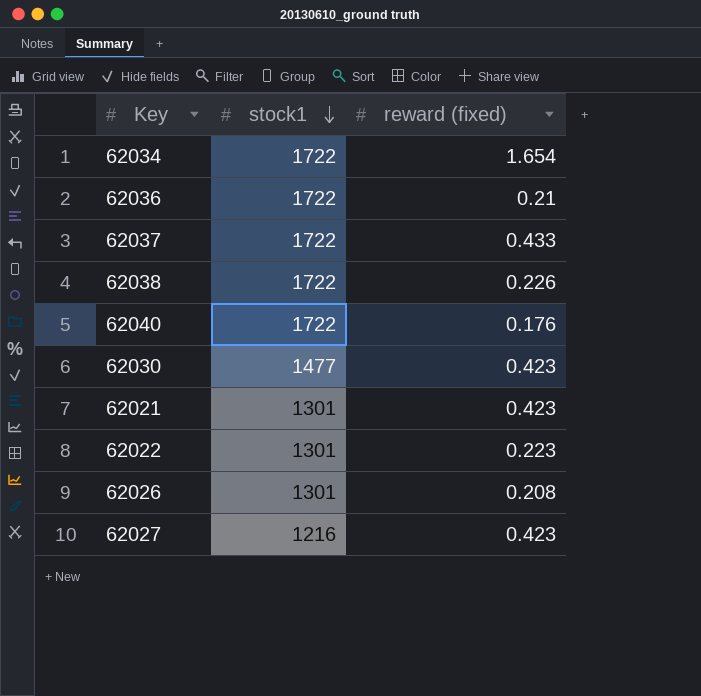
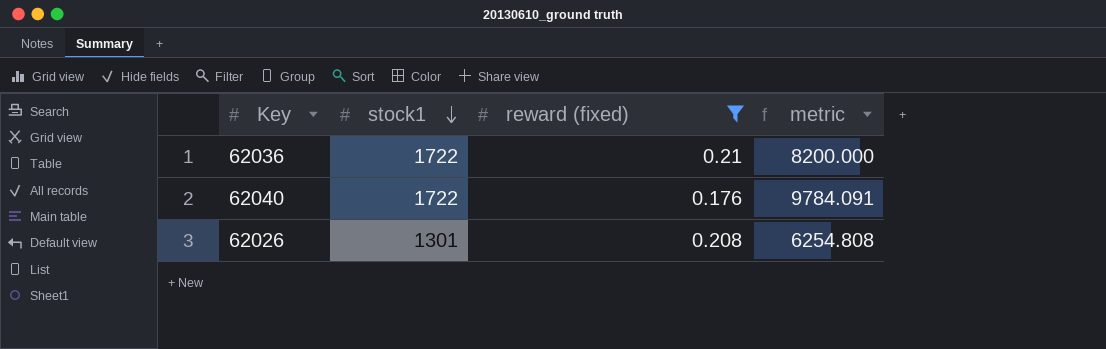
filter: none -> reward (fixed) <= 0.21
column metric | formula: none -> [stock1] / [reward (fixed)]

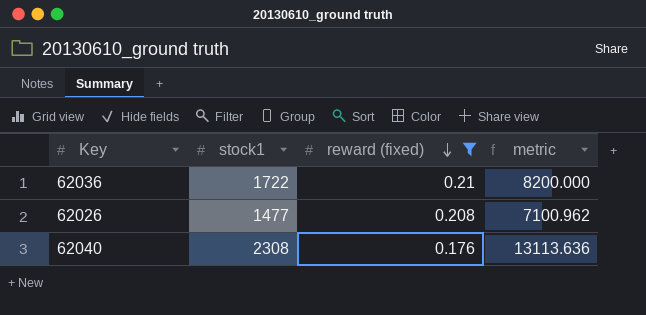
row order: stock1 descending -> reward (fixed) descending
62026 | stock1: 1301 -> 1477
62026 | metric: 6254.808 -> 7100.962
62040 | stock1: 1722 -> 2308
62040 | metric: 9784.091 -> 13113.636

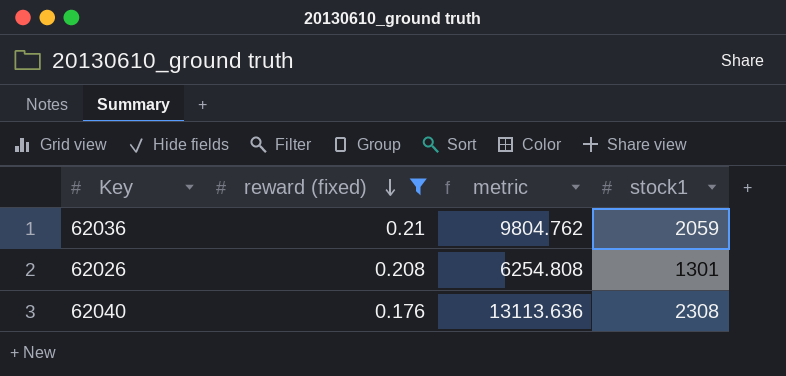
column stock1 | position: 2 -> 4
62036 | metric: 8200.000 -> 9804.762
62036 | stock1: 1722 -> 2059
62026 | metric: 7100.962 -> 6254.808
62026 | stock1: 1477 -> 1301

